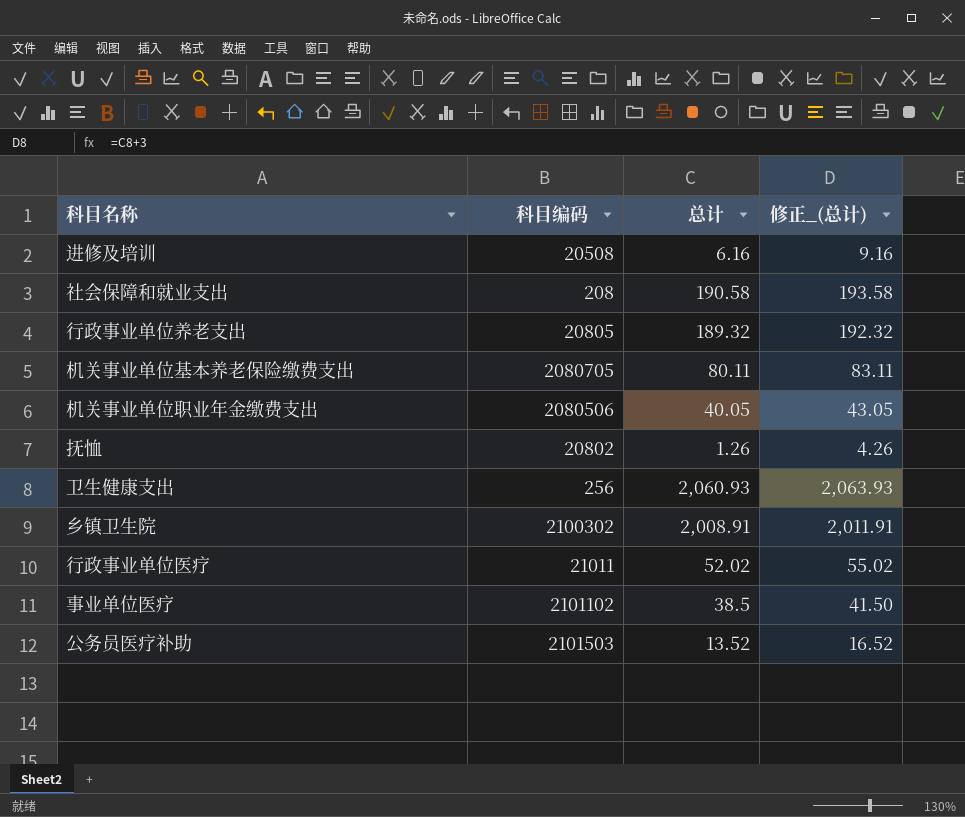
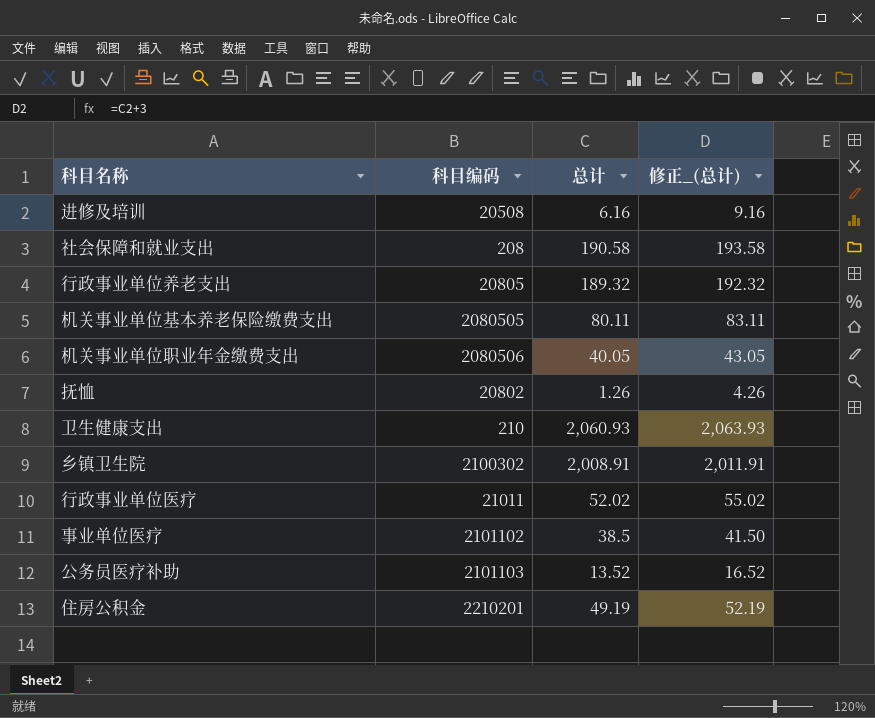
机关事业单位基本养老保险缴费支出 | 科目编码: 2080705 -> 2080505
卫生健康支出 | 科目编码: 256 -> 210
公务员医疗补助 | 科目编码: 2101503 -> 2101103
row 住房公积金: none -> 2210201 | 49.19 | 52.19

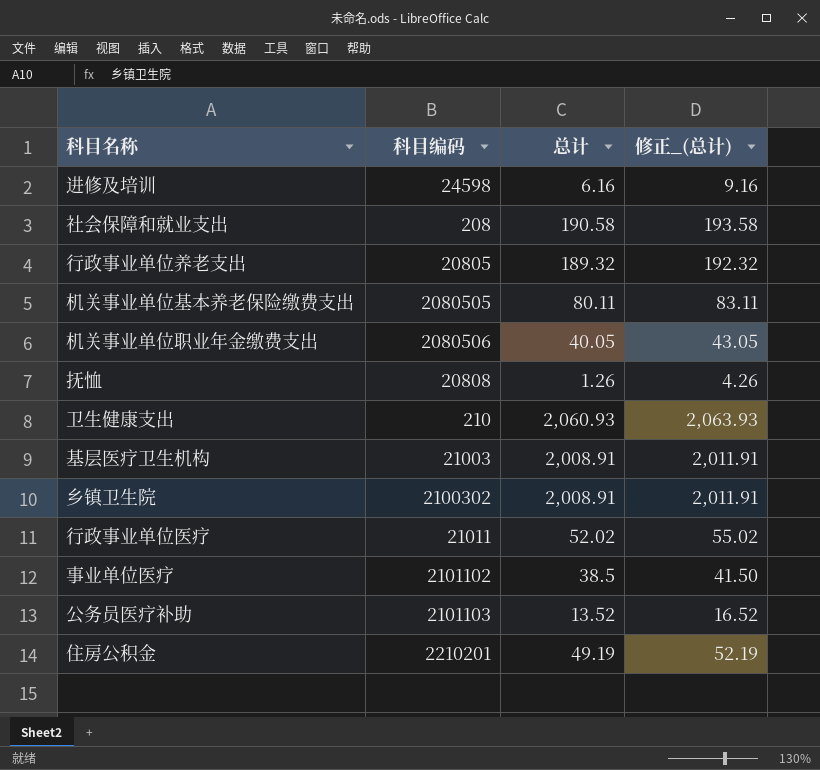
进修及培训 | 科目编码: 20508 -> 24598
抚恤 | 科目编码: 20802 -> 20808
row 基层医疗卫生机构: none -> 21003 | 2,008.91 | 2,011.91

